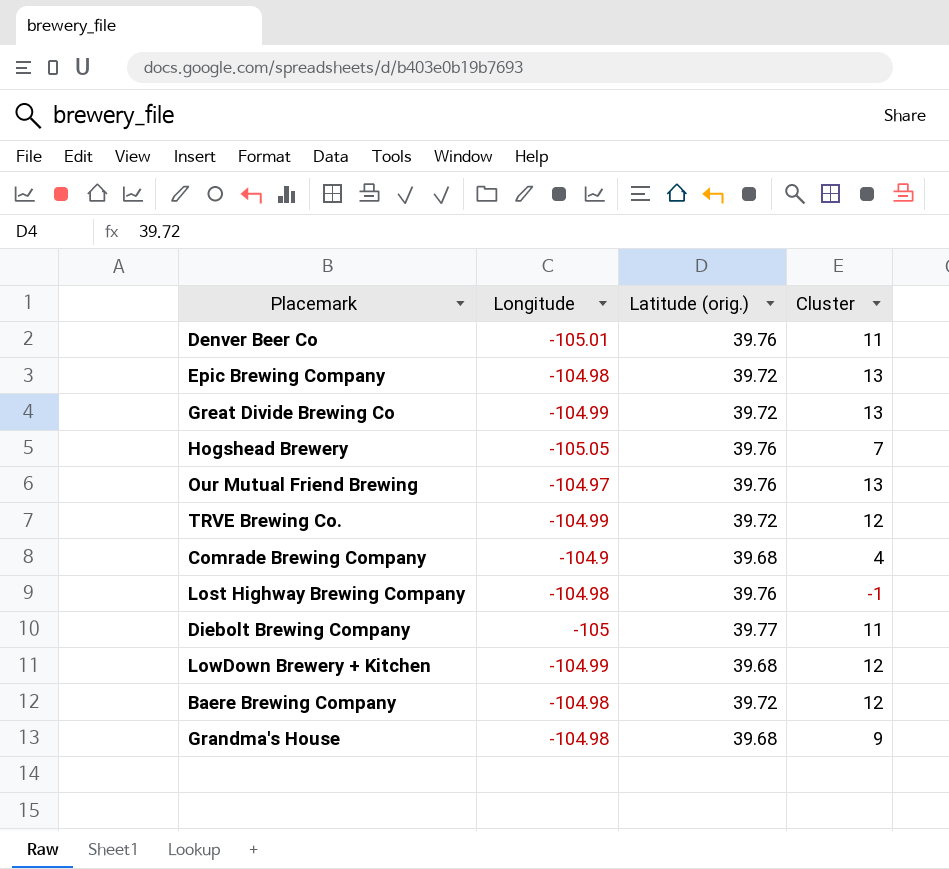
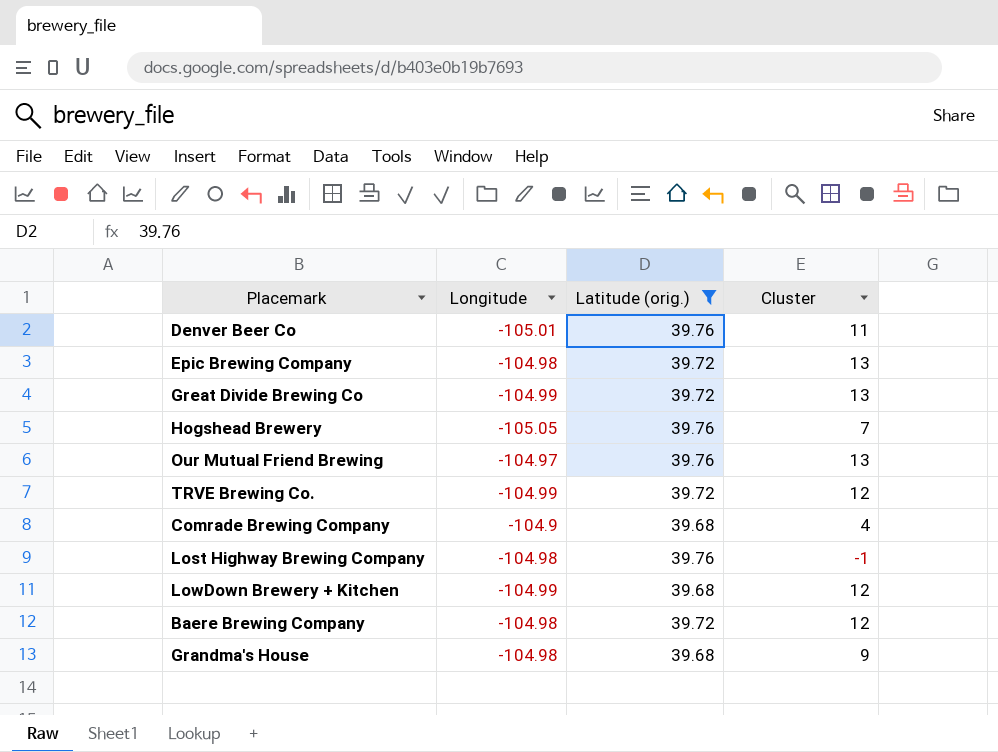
filter: none -> Latitude (orig.) != 39.77

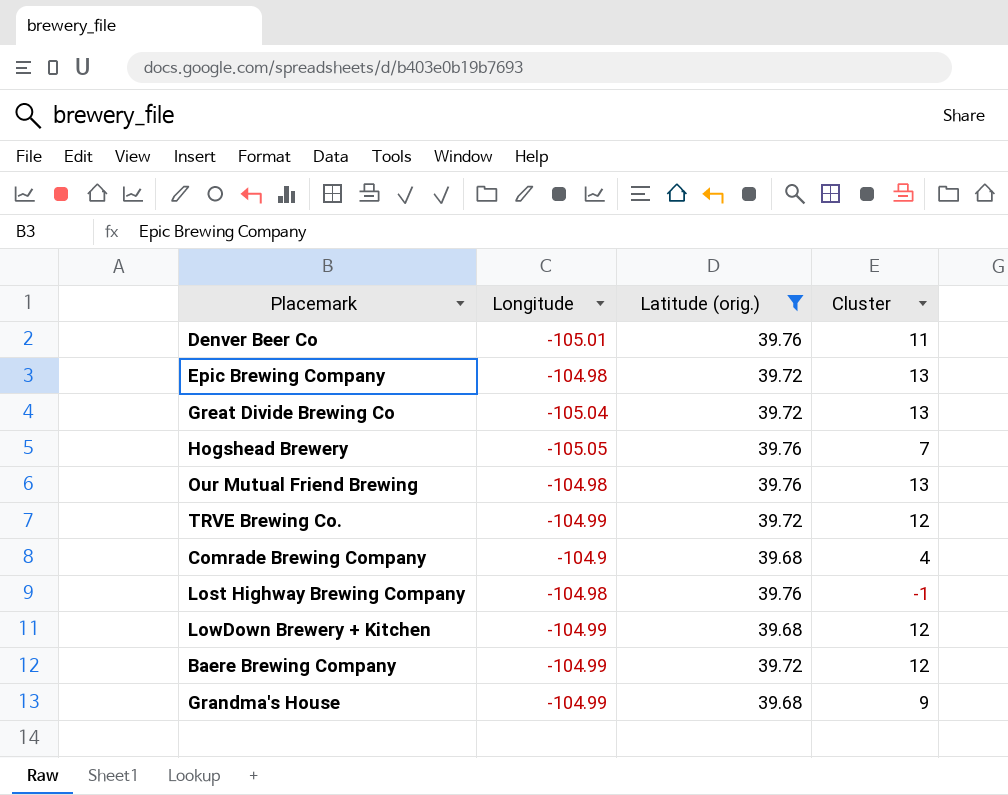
Great Divide Brewing Co | Longitude: -104.99 -> -105.04
Our Mutual Friend Brewing | Longitude: -104.97 -> -104.98
Baere Brewing Company | Longitude: -104.98 -> -104.99
Grandma's House | Longitude: -104.98 -> -104.99

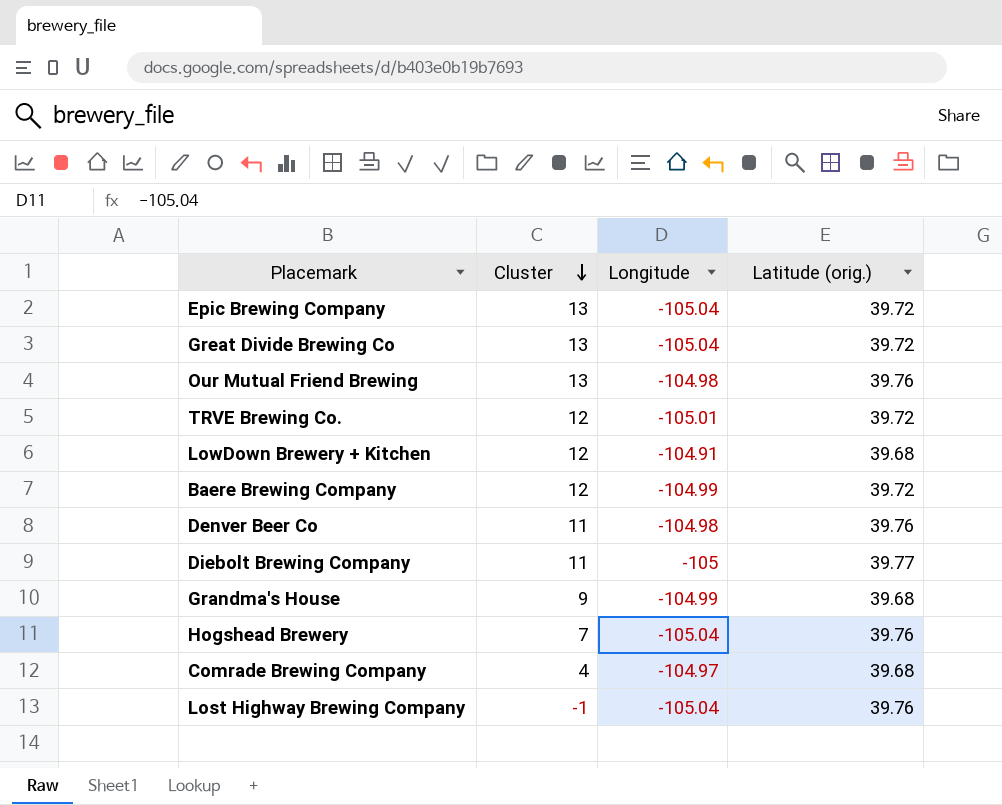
filter: Latitude (orig.) != 39.77 -> none
row order: none -> Cluster descending
column Cluster | position: 4 -> 2
Epic Brewing Company | Longitude: -104.98 -> -105.04
TRVE Brewing Co. | Longitude: -104.99 -> -105.01
LowDown Brewery + Kitchen | Longitude: -104.99 -> -104.91
Denver Beer Co | Longitude: -105.01 -> -104.98
Hogshead Brewery | Longitude: -105.05 -> -105.04
Comrade Brewing Company | Longitude: -104.9 -> -104.97
Lost Highway Brewing Company | Longitude: -104.98 -> -105.04

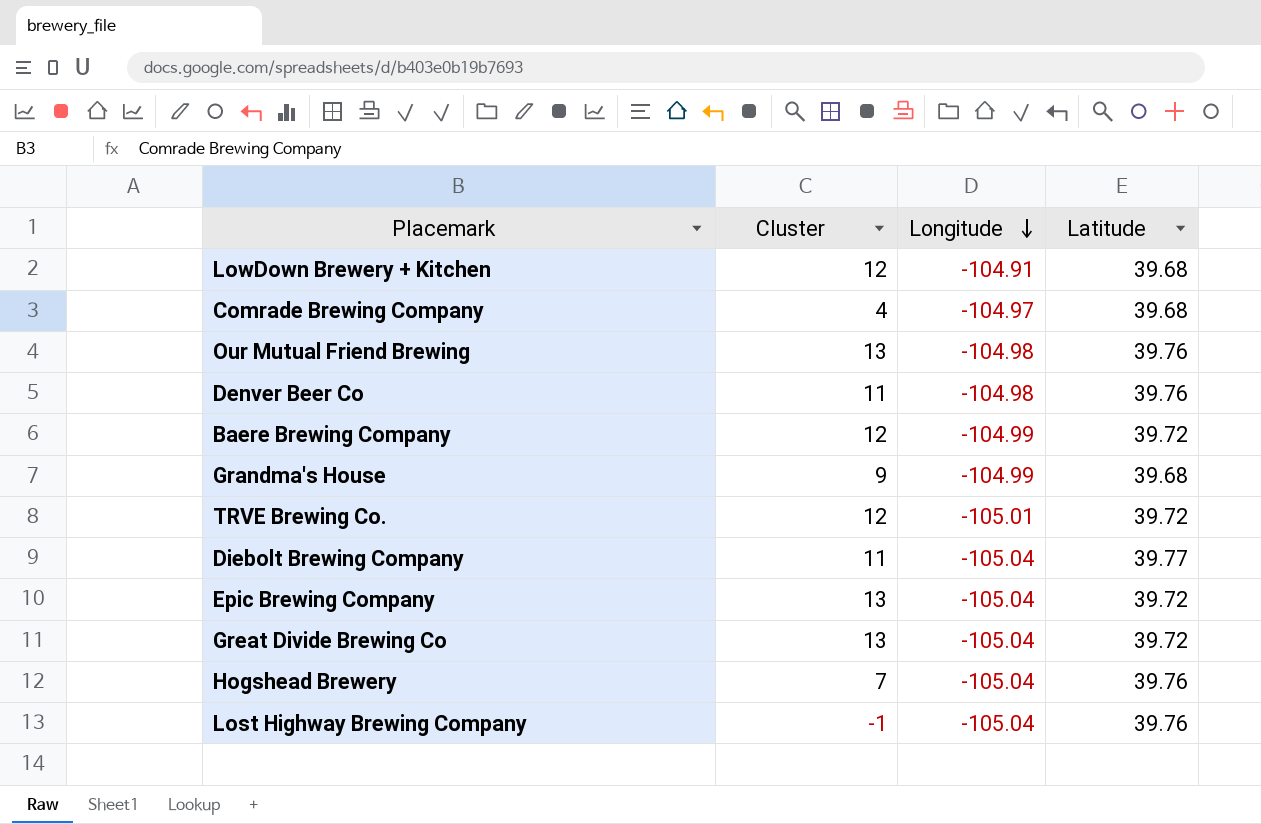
row order: Cluster descending -> Longitude descending
column name: Latitude (orig.) -> Latitude
Diebolt Brewing Company | Longitude: -105 -> -105.04

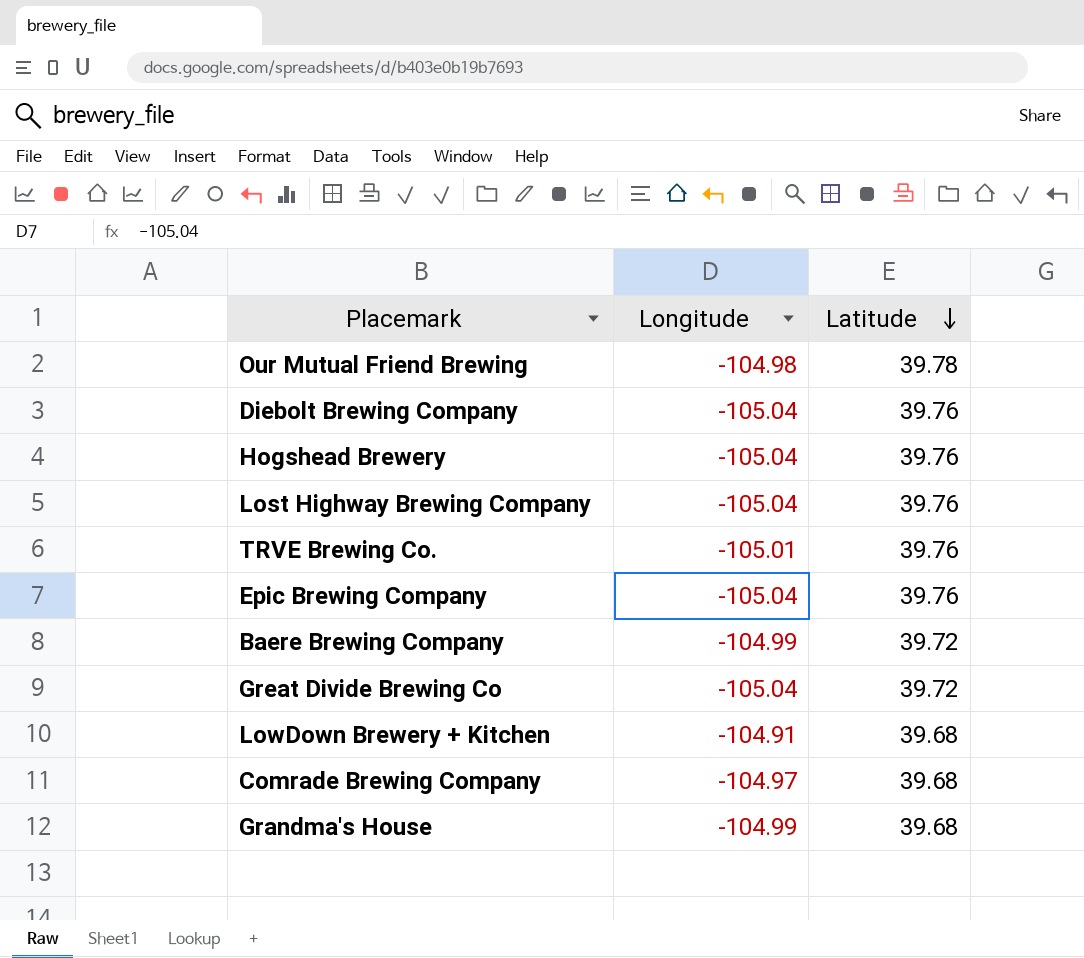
row order: Longitude descending -> Latitude descending
column Cluster | position: 2 -> none
row Denver Beer Co: 11 | -104.98 | 39.76 -> none
Our Mutual Friend Brewing | Latitude: 39.76 -> 39.78
Diebolt Brewing Company | Latitude: 39.77 -> 39.76
TRVE Brewing Co. | Latitude: 39.72 -> 39.76
Epic Brewing Company | Latitude: 39.72 -> 39.76

